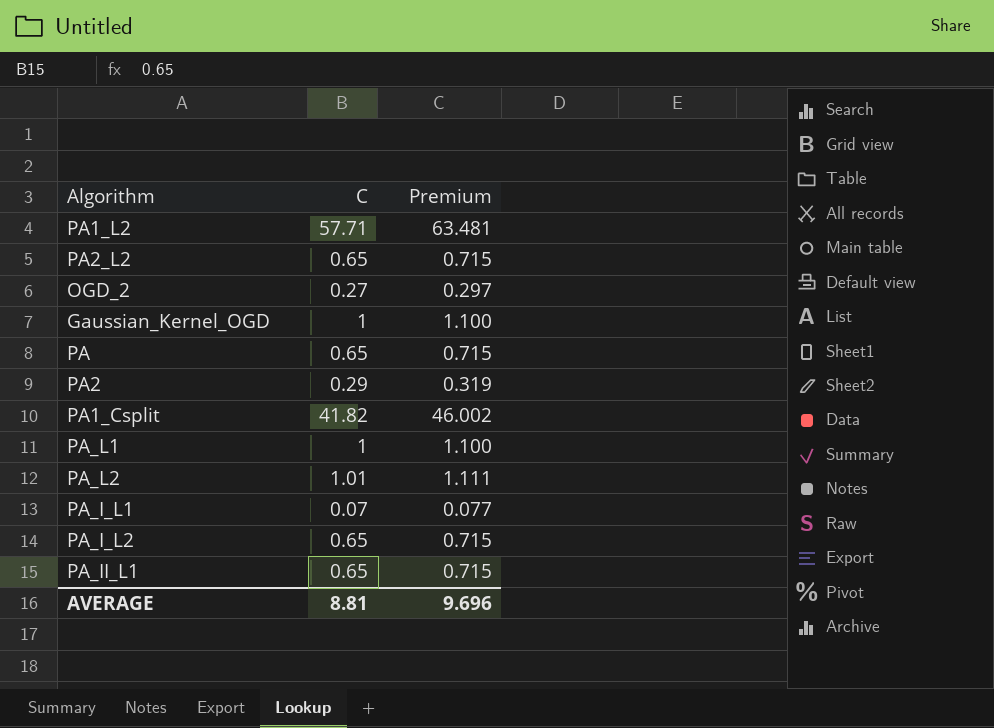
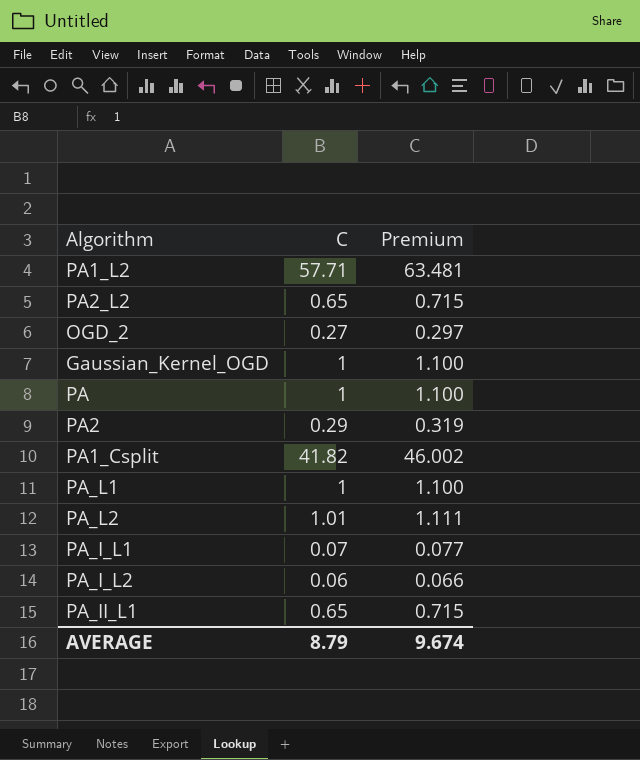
PA | C: 0.65 -> 1
PA | Premium: 0.715 -> 1.100
PA_I_L2 | C: 0.65 -> 0.06
PA_I_L2 | Premium: 0.715 -> 0.066
AVERAGE | C: 8.81 -> 8.79
AVERAGE | Premium: 9.696 -> 9.674

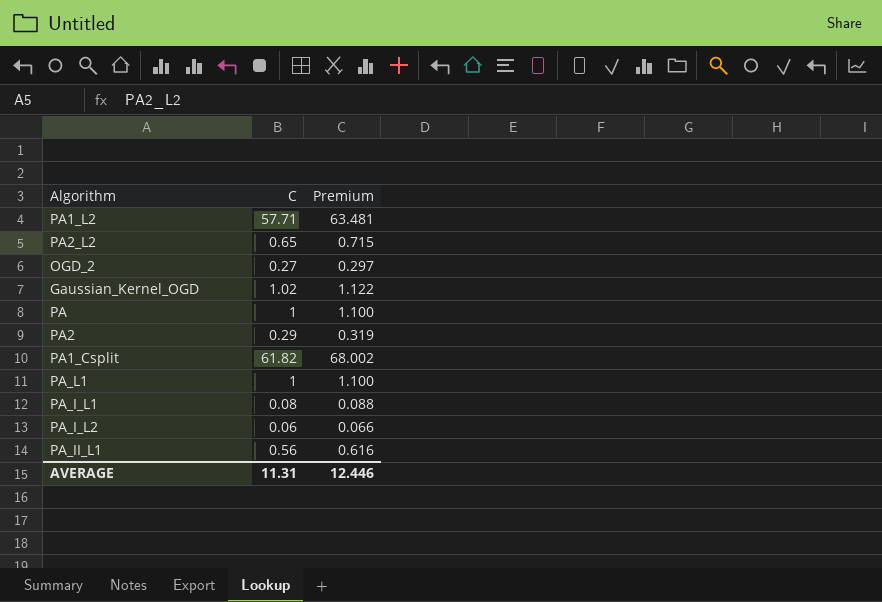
row PA_L2: 1.01 | 1.111 -> none
Gaussian_Kernel_OGD | C: 1 -> 1.02
Gaussian_Kernel_OGD | Premium: 1.100 -> 1.122
PA1_Csplit | C: 41.82 -> 61.82
PA1_Csplit | Premium: 46.002 -> 68.002
PA_I_L1 | C: 0.07 -> 0.08
PA_I_L1 | Premium: 0.077 -> 0.088
PA_II_L1 | C: 0.65 -> 0.56
PA_II_L1 | Premium: 0.715 -> 0.616
AVERAGE | C: 8.79 -> 11.31
AVERAGE | Premium: 9.674 -> 12.446

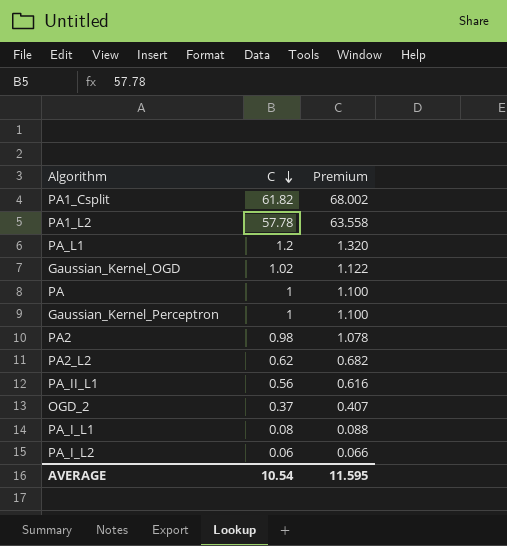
row order: none -> C descending
PA1_L2 | C: 57.71 -> 57.78
PA1_L2 | Premium: 63.481 -> 63.558
PA_L1 | C: 1 -> 1.2
PA_L1 | Premium: 1.100 -> 1.320
row Gaussian_Kernel_Perceptron: none -> 1 | 1.100
PA2 | C: 0.29 -> 0.98
PA2 | Premium: 0.319 -> 1.078
PA2_L2 | C: 0.65 -> 0.62
PA2_L2 | Premium: 0.715 -> 0.682
OGD_2 | C: 0.27 -> 0.37
OGD_2 | Premium: 0.297 -> 0.407
AVERAGE | C: 11.31 -> 10.54
AVERAGE | Premium: 12.446 -> 11.595

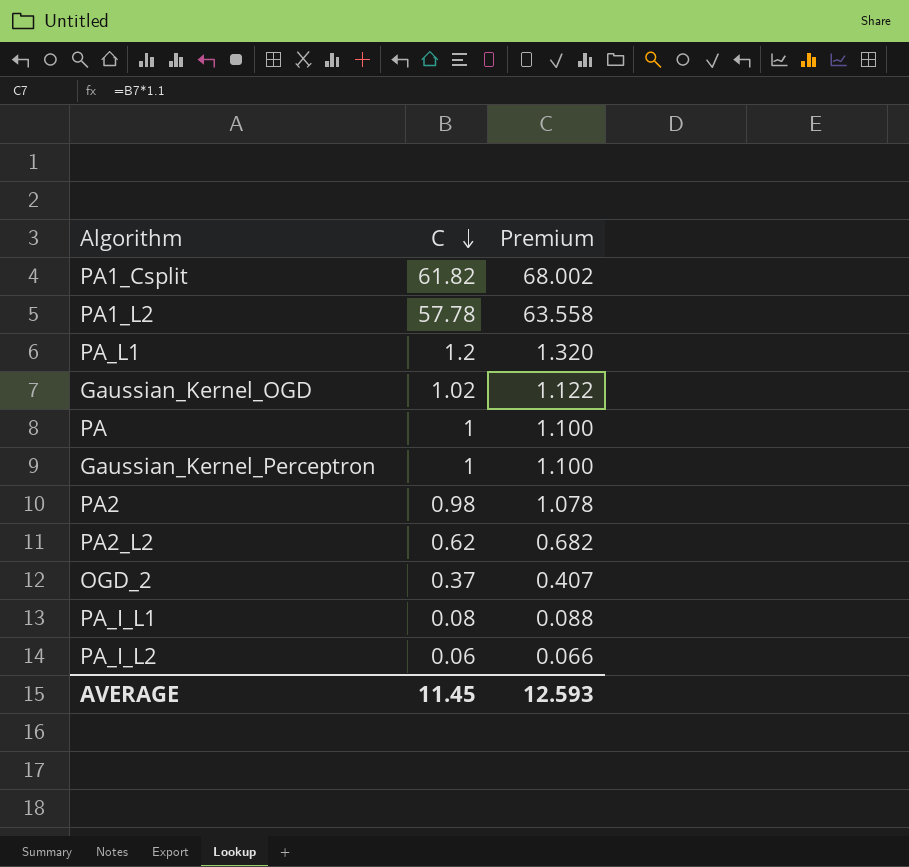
row PA_II_L1: 0.56 | 0.616 -> none
AVERAGE | C: 10.54 -> 11.45
AVERAGE | Premium: 11.595 -> 12.593

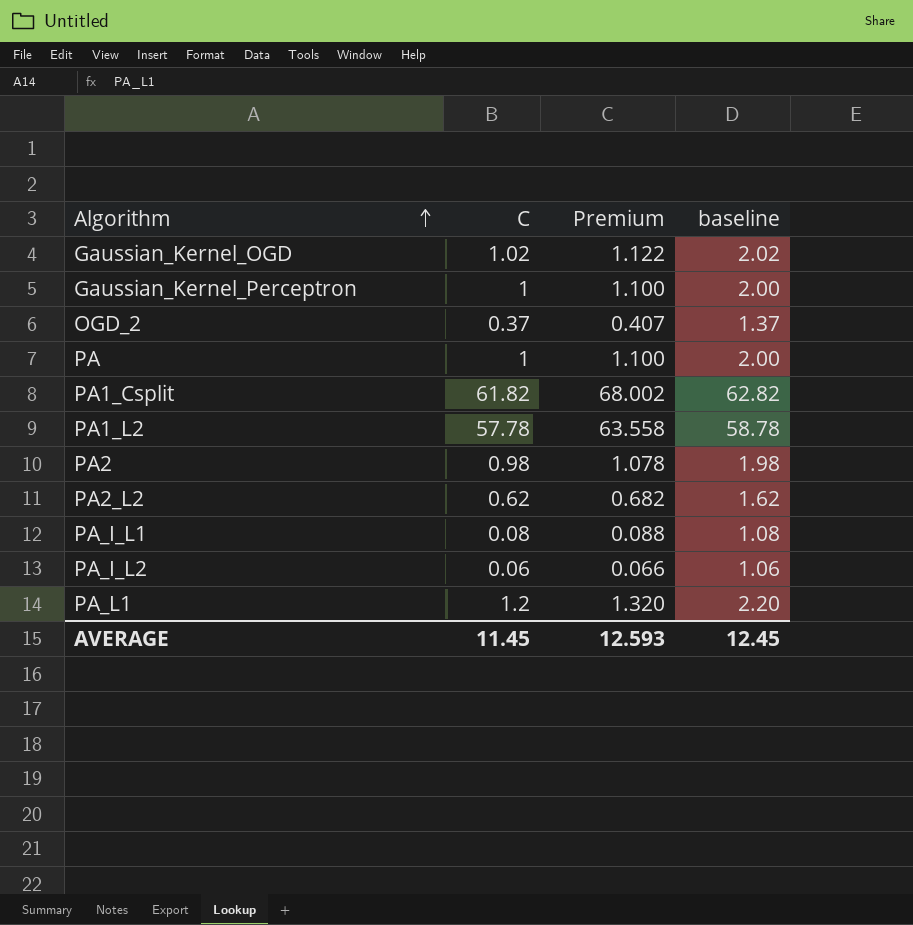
row order: C descending -> Algorithm ascending
column baseline | formula: none -> [C] + 1

